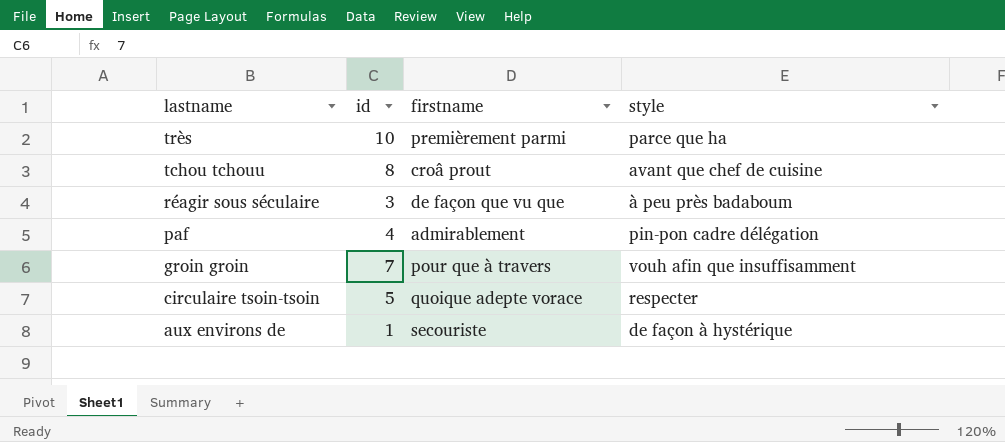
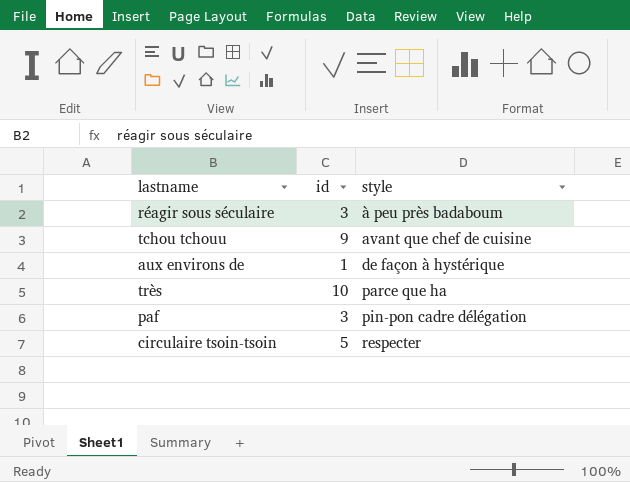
row order: lastname descending -> style ascending
column firstname | position: 3 -> none
row groin groin: 7 | pour que à travers | vouh afin que insuffisamment -> none
tchou tchouu | id: 8 -> 9
paf | id: 4 -> 3

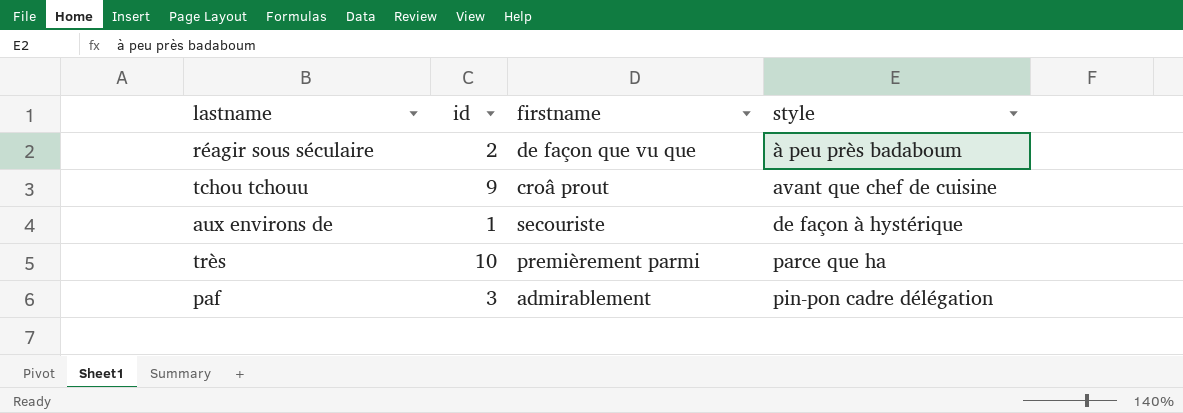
column firstname | position: none -> 3
row circulaire tsoin-tsoin: 5 | respecter -> none
réagir sous séculaire | id: 3 -> 2

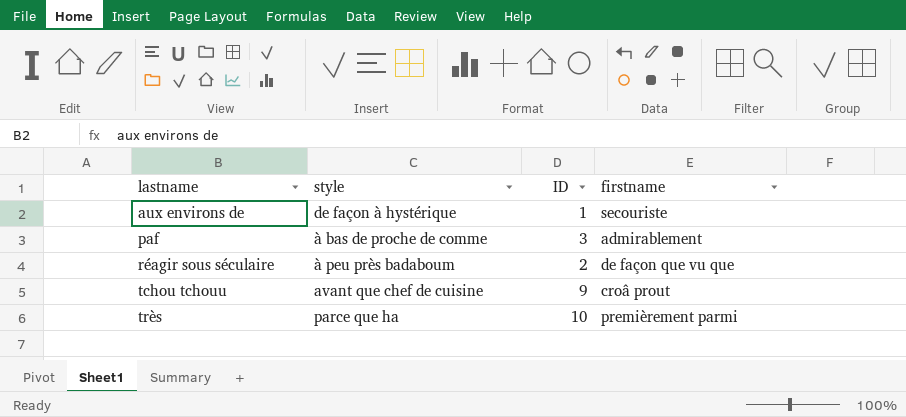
row order: style ascending -> lastname ascending
column style | position: 4 -> 2
column name: id -> ID
paf | style: pin-pon cadre délégation -> à bas de proche de comme

